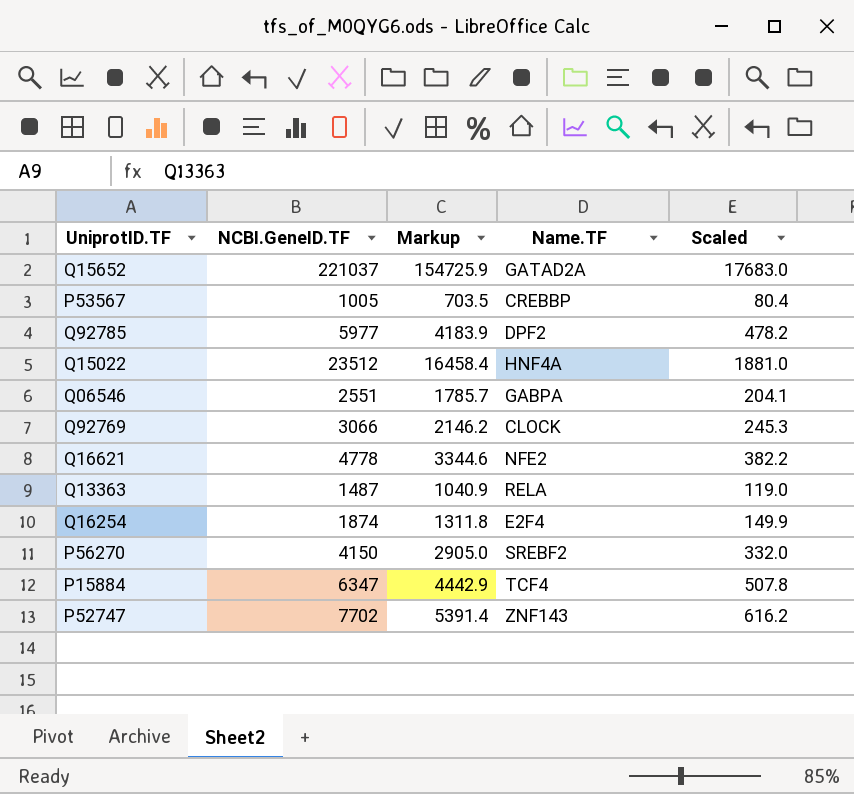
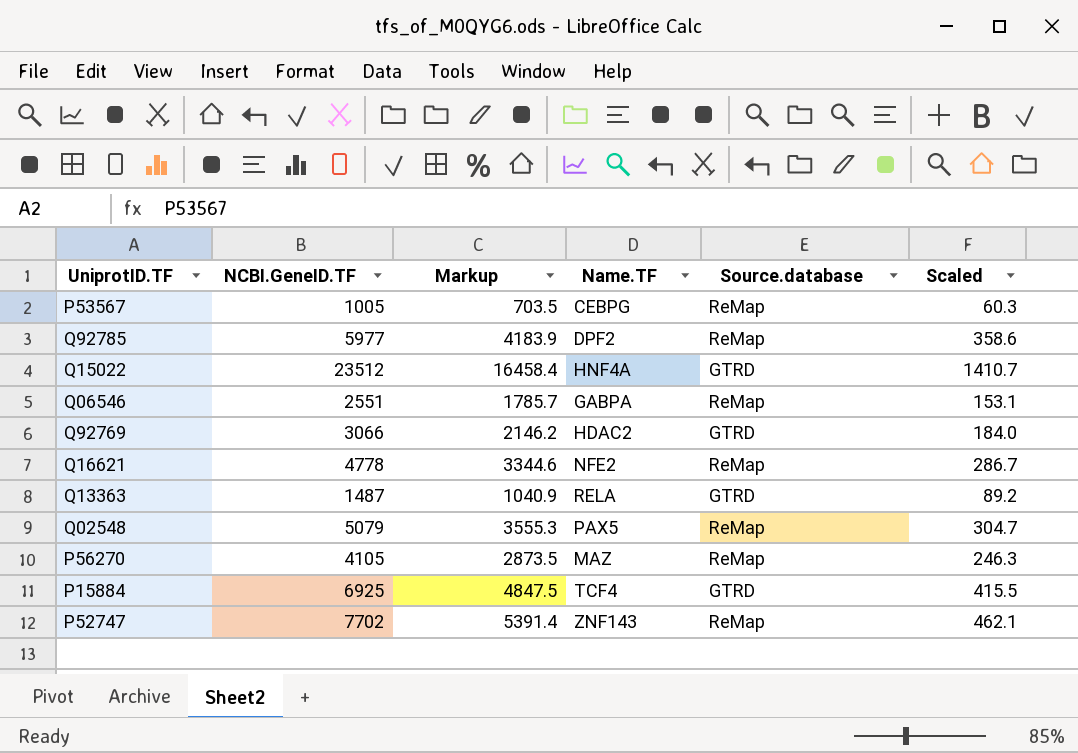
column Source.database | position: none -> 5
column Scaled | formula: [NCBI.GeneID.TF] * 0.08 -> [NCBI.GeneID.TF] * 0.06
row Q15652: 221037 | 154725.9 | GATAD2A | 17683.0 -> none
row Q16254: 1874 | 1311.8 | E2F4 | 149.9 -> none
P53567 | Name.TF: CREBBP -> CEBPG
Q92769 | Name.TF: CLOCK -> HDAC2
row Q02548: none -> 5079 | 3555.3 | PAX5 | ReMap | 304.7
P56270 | NCBI.GeneID.TF: 4150 -> 4105
P56270 | Markup: 2905.0 -> 2873.5
P56270 | Name.TF: SREBF2 -> MAZ
P15884 | NCBI.GeneID.TF: 6347 -> 6925
P15884 | Markup: 4442.9 -> 4847.5

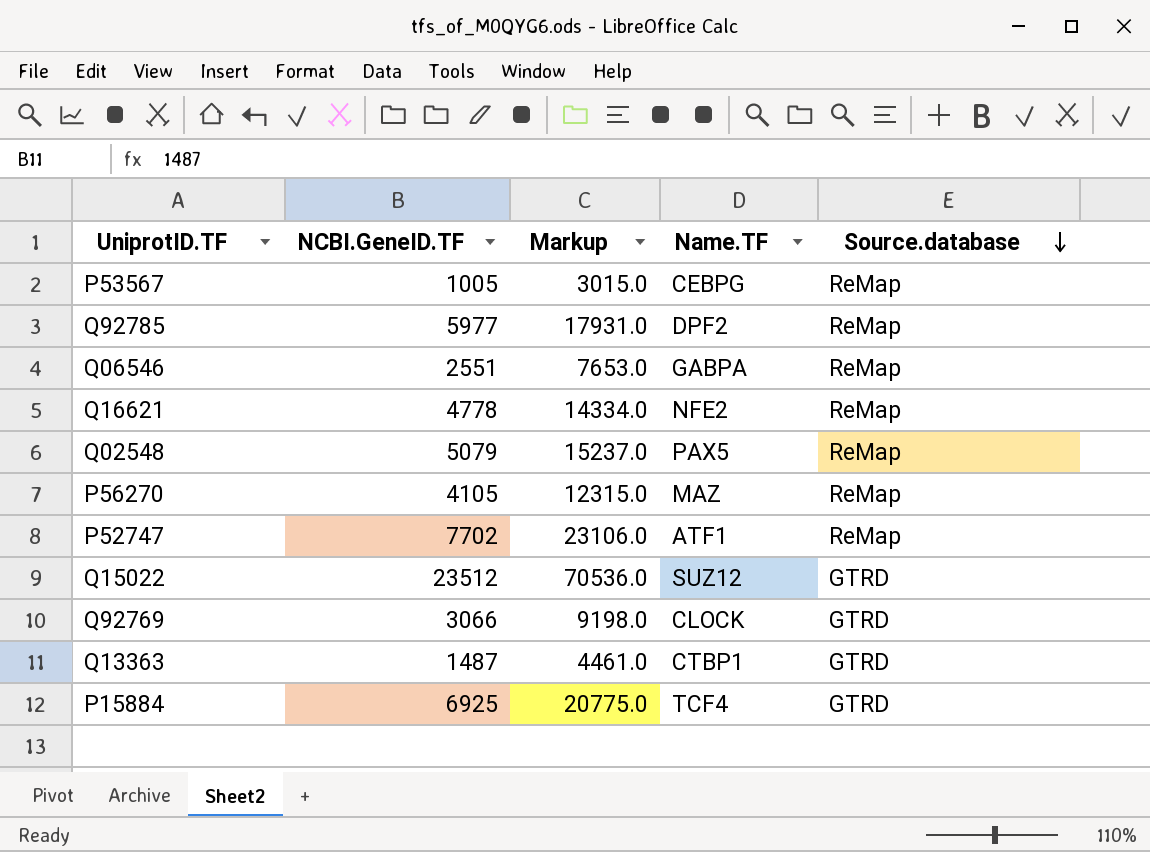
row order: none -> Source.database descending
column Scaled | formula: [NCBI.GeneID.TF] * 0.06 -> none
column Markup | formula: [NCBI.GeneID.TF] * 0.7 -> [NCBI.GeneID.TF] * 3
P52747 | Name.TF: ZNF143 -> ATF1
Q15022 | Name.TF: HNF4A -> SUZ12
Q92769 | Name.TF: HDAC2 -> CLOCK
Q13363 | Name.TF: RELA -> CTBP1

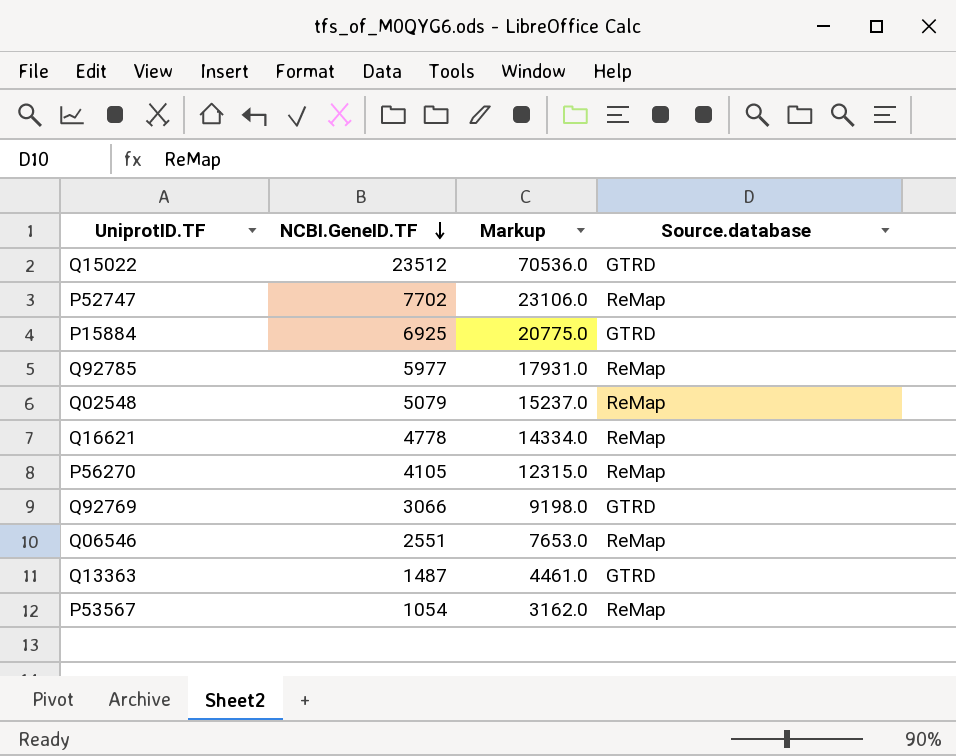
row order: Source.database descending -> NCBI.GeneID.TF descending
column Name.TF | position: 4 -> none
P53567 | NCBI.GeneID.TF: 1005 -> 1054
P53567 | Markup: 3015.0 -> 3162.0

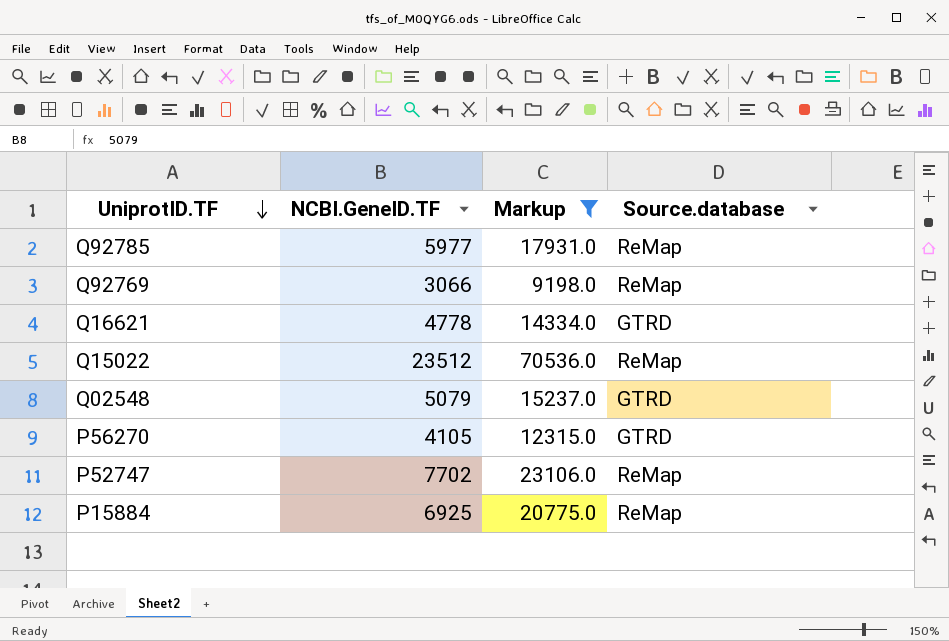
filter: none -> Markup >= 9198.0
row order: NCBI.GeneID.TF descending -> UniprotID.TF descending
Q92769 | Source.database: GTRD -> ReMap
Q16621 | Source.database: ReMap -> GTRD
Q15022 | Source.database: GTRD -> ReMap
Q02548 | Source.database: ReMap -> GTRD
P56270 | Source.database: ReMap -> GTRD
P15884 | Source.database: GTRD -> ReMap

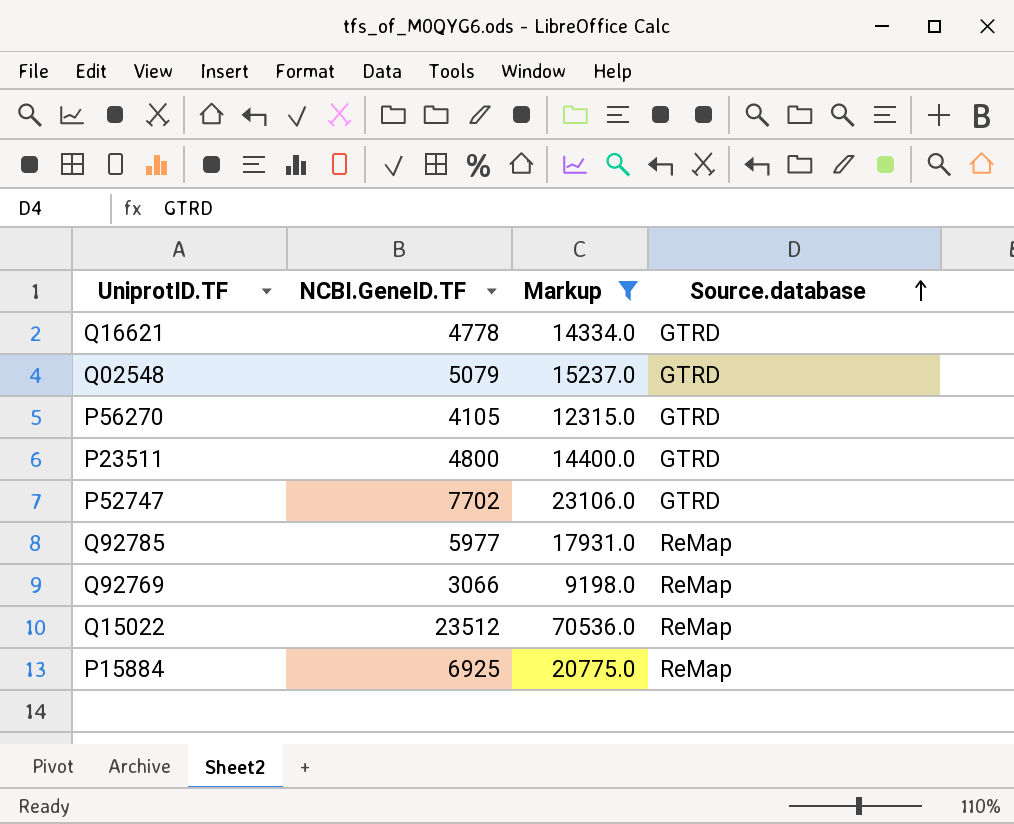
row order: UniprotID.TF descending -> Source.database ascending
row P23511: none -> 4800 | 14400.0 | GTRD
P52747 | Source.database: ReMap -> GTRD

